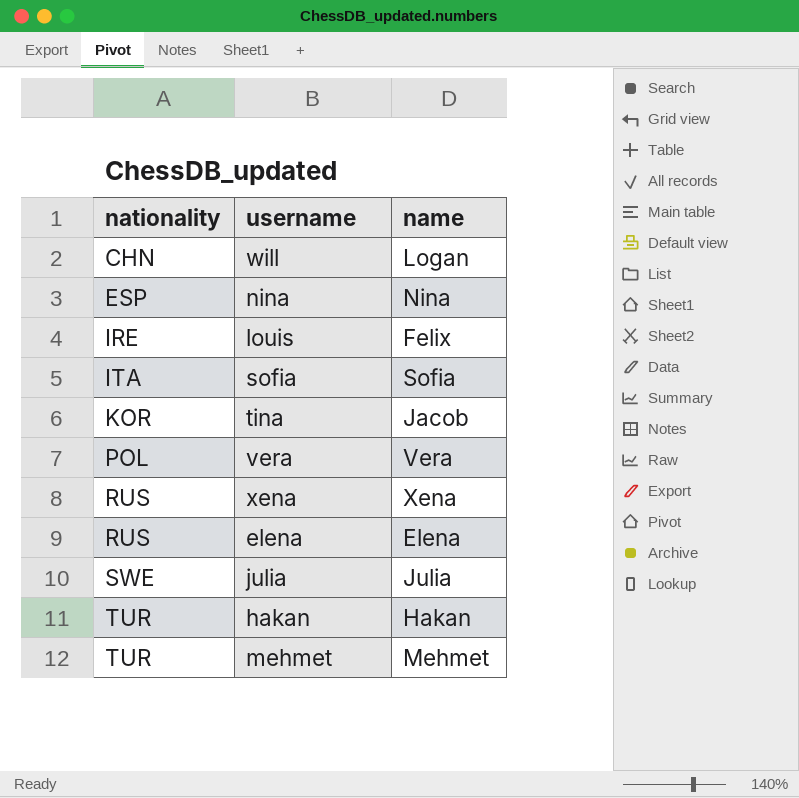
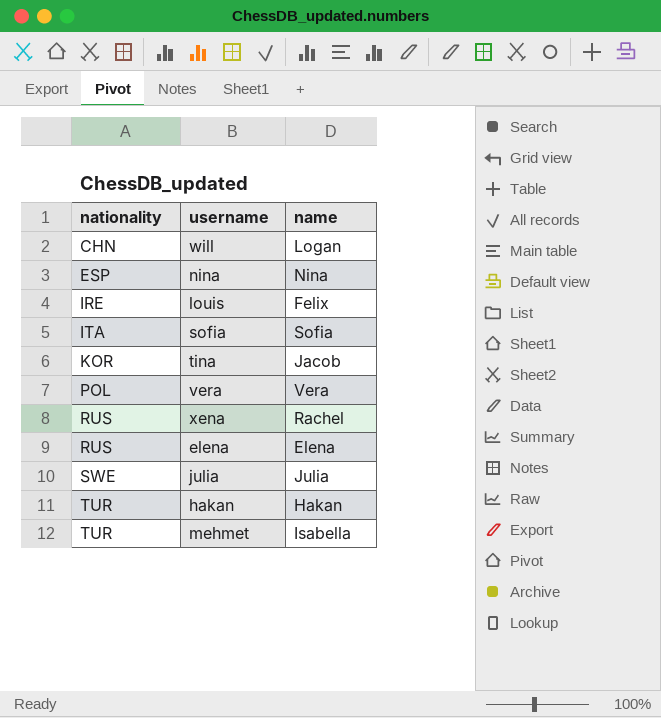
xena | name: Xena -> Rachel
mehmet | name: Mehmet -> Isabella

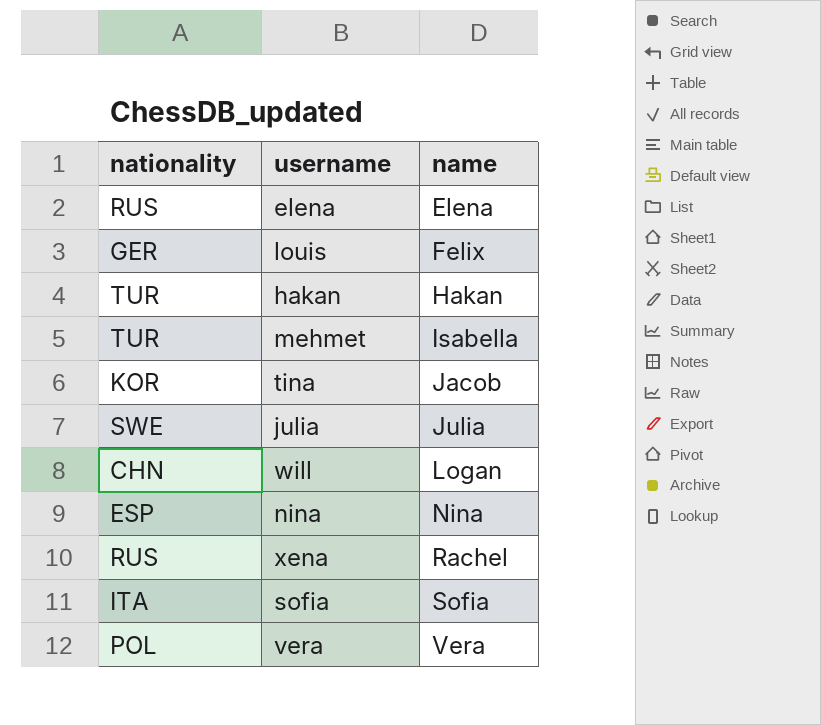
row order: nationality ascending -> name ascending
louis | nationality: IRE -> GER

